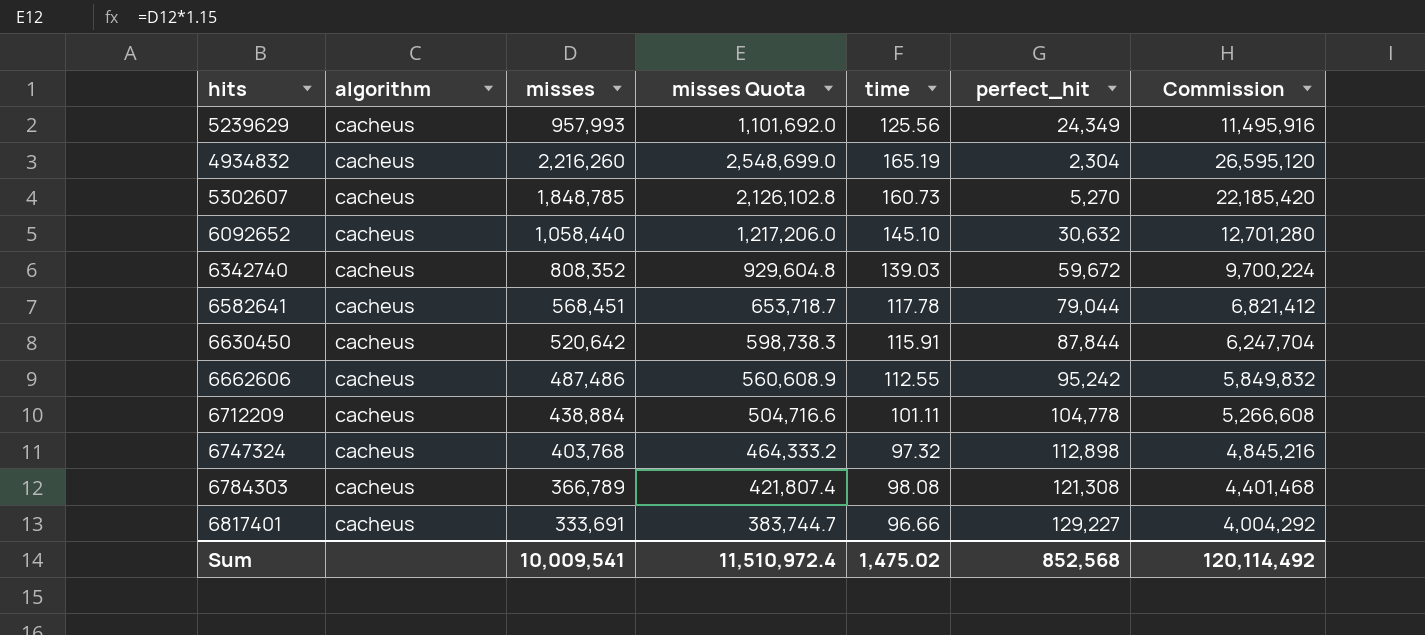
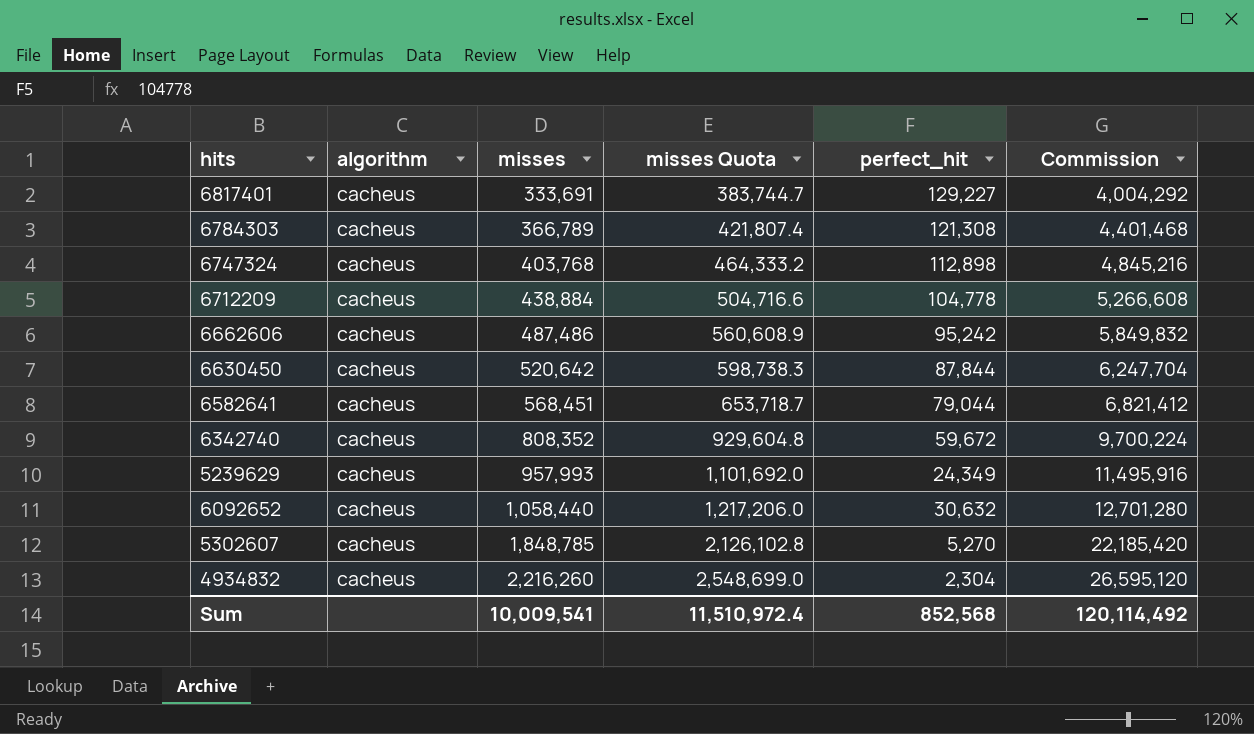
row order: none -> misses ascending
column time | position: 5 -> none

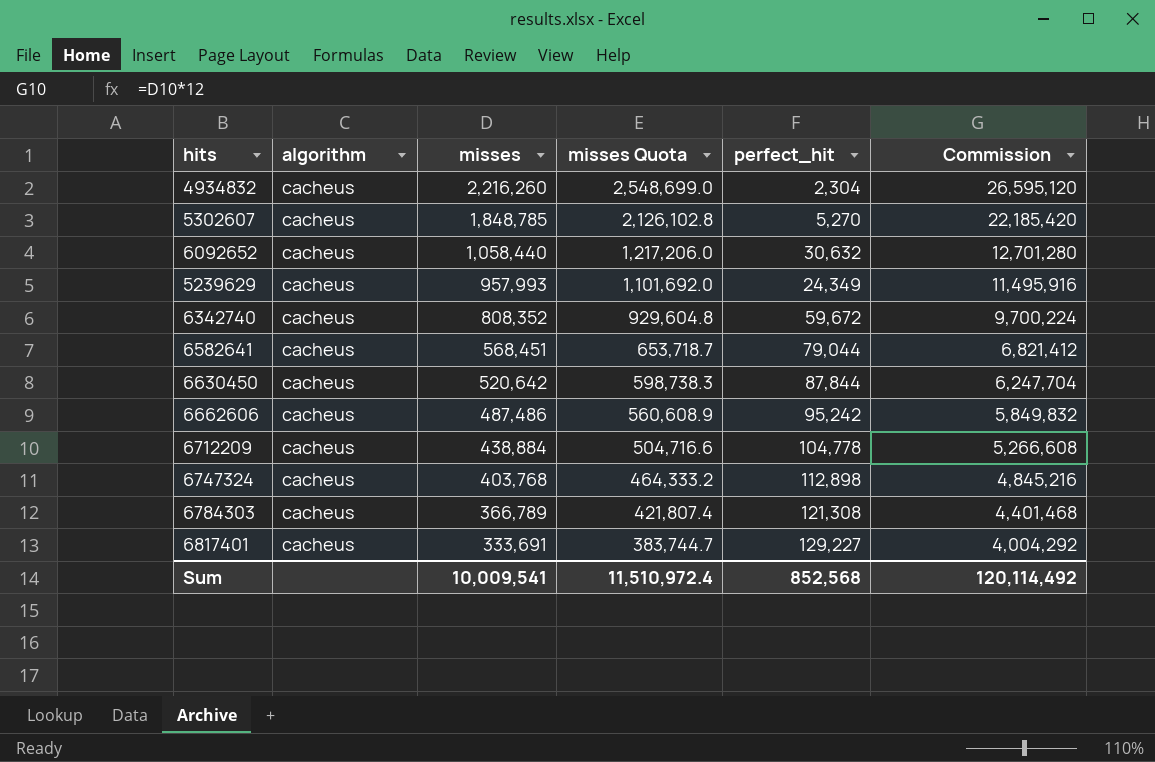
row order: misses ascending -> misses descending

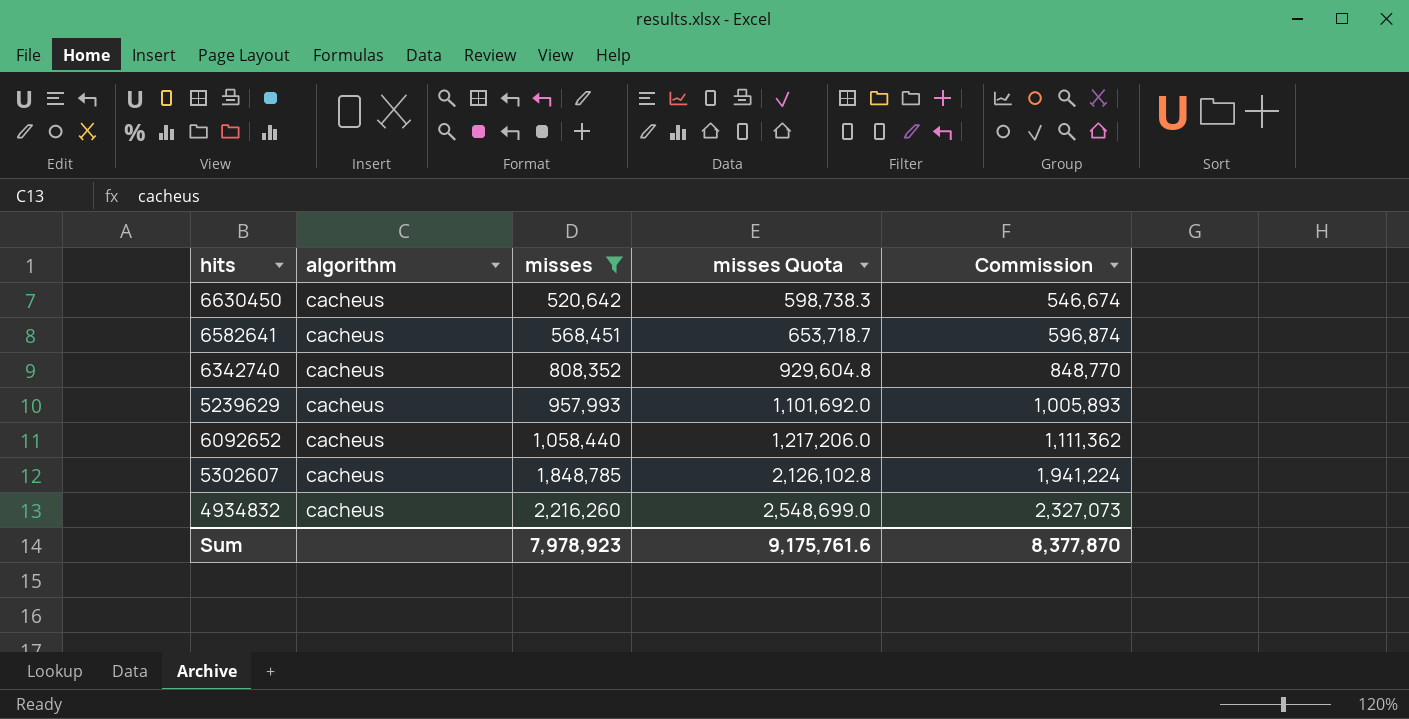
filter: none -> misses >= 520,642
row order: misses descending -> misses ascending
column perfect_hit | position: 5 -> none
column Commission | formula: [misses] * 12 -> [misses] * 1.05
Sum | misses: 10,009,541 -> 7,978,923
Sum | misses Quota: 11,510,972.4 -> 9,175,761.6
Sum | Commission: 120,114,492 -> 8,377,870

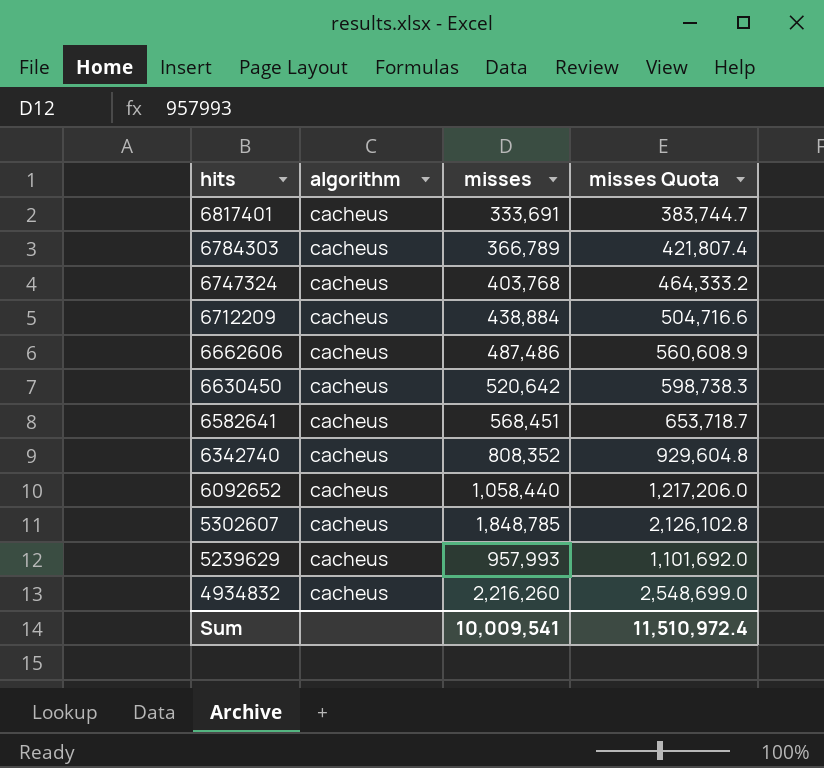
filter: misses >= 520,642 -> none
row order: misses ascending -> hits descending
column Commission | formula: [misses] * 1.05 -> none
Sum | misses: 7,978,923 -> 10,009,541
Sum | misses Quota: 9,175,761.6 -> 11,510,972.4

